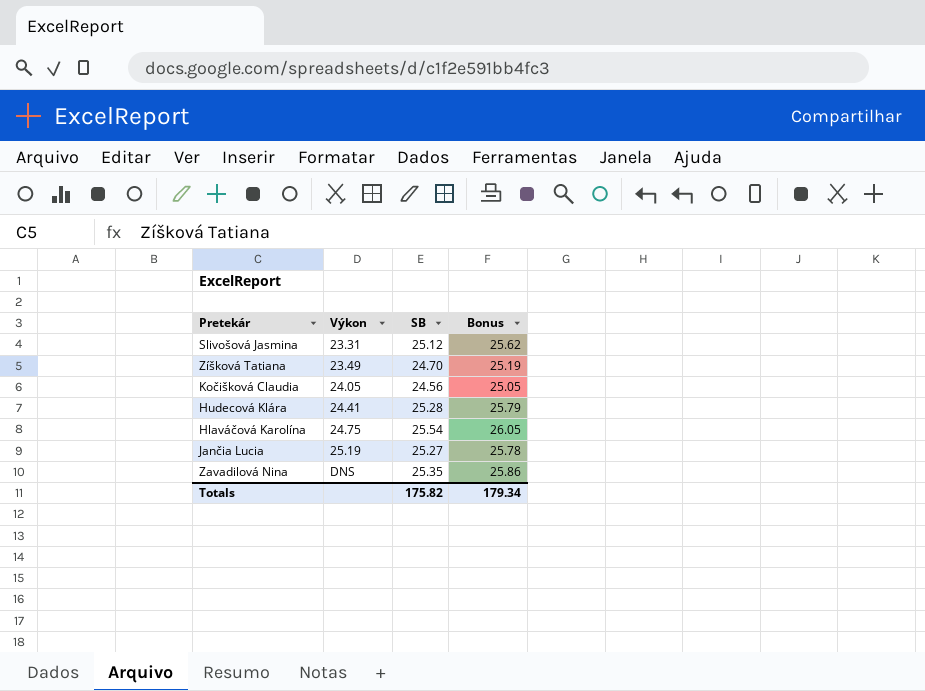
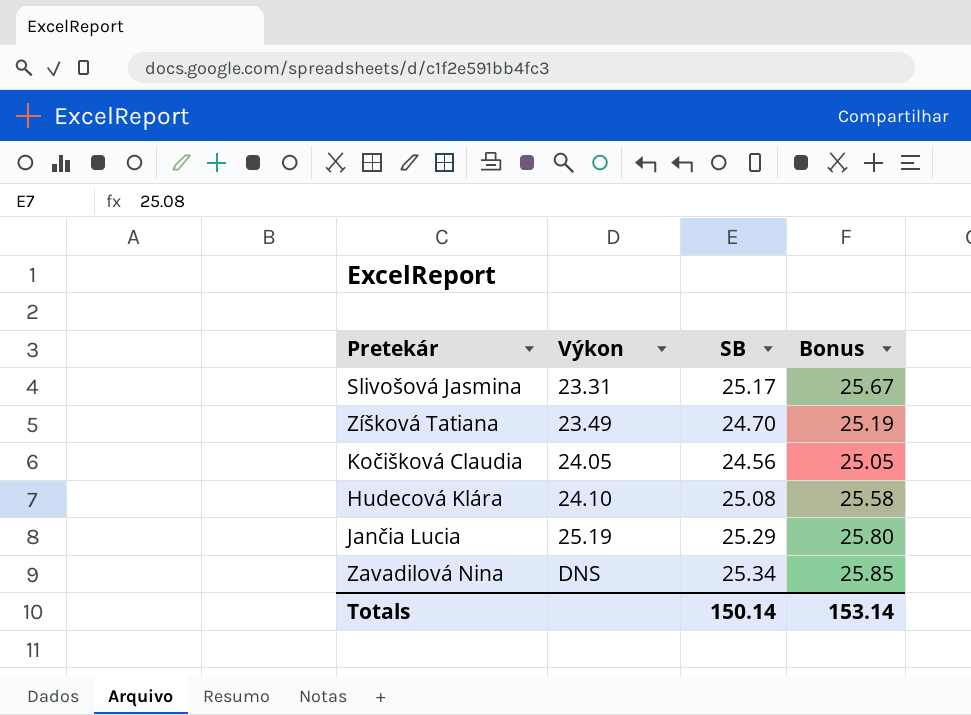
row Hlaváčová Karolína: 24.75 | 25.54 | 26.05 -> none
Slivošová Jasmina | SB: 25.12 -> 25.17
Slivošová Jasmina | Bonus: 25.62 -> 25.67
Hudecová Klára | Výkon: 24.41 -> 24.10
Hudecová Klára | SB: 25.28 -> 25.08
Hudecová Klára | Bonus: 25.79 -> 25.58
Jančia Lucia | SB: 25.27 -> 25.29
Jančia Lucia | Bonus: 25.78 -> 25.80
Zavadilová Nina | SB: 25.35 -> 25.34
Zavadilová Nina | Bonus: 25.86 -> 25.85
Totals | SB: 175.82 -> 150.14
Totals | Bonus: 179.34 -> 153.14

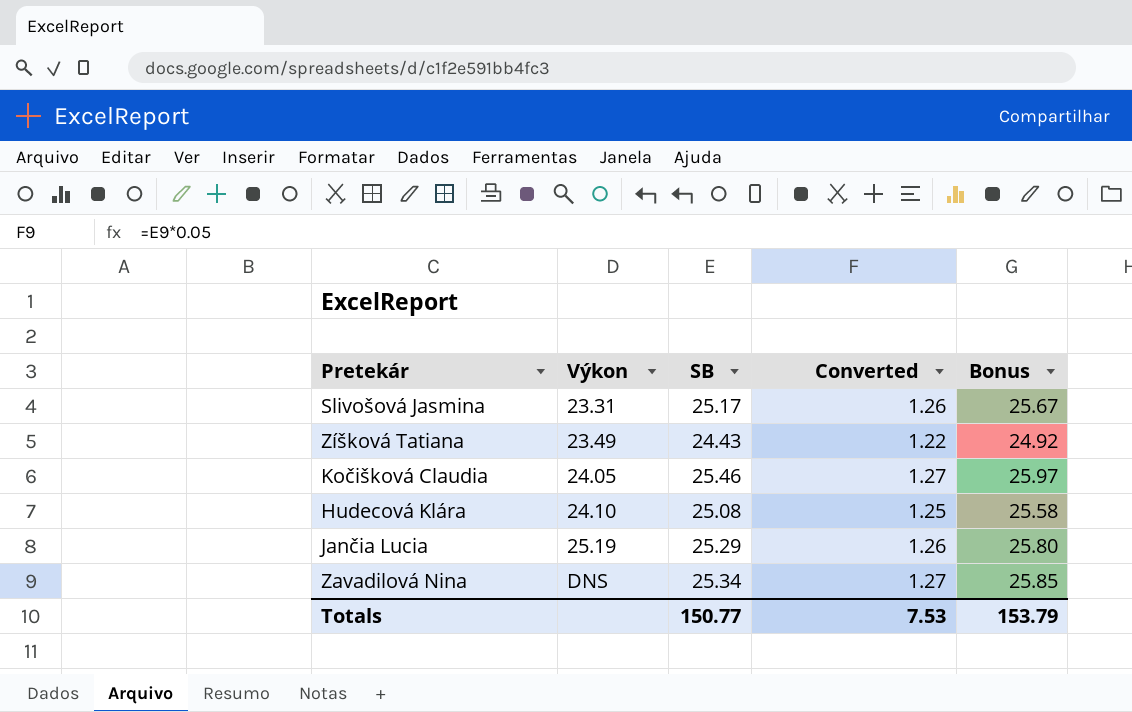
column Converted | formula: none -> [SB] * 0.05
Zíšková Tatiana | SB: 24.70 -> 24.43
Zíšková Tatiana | Bonus: 25.19 -> 24.92
Kočišková Claudia | SB: 24.56 -> 25.46
Kočišková Claudia | Bonus: 25.05 -> 25.97
Totals | SB: 150.14 -> 150.77
Totals | Bonus: 153.14 -> 153.79

